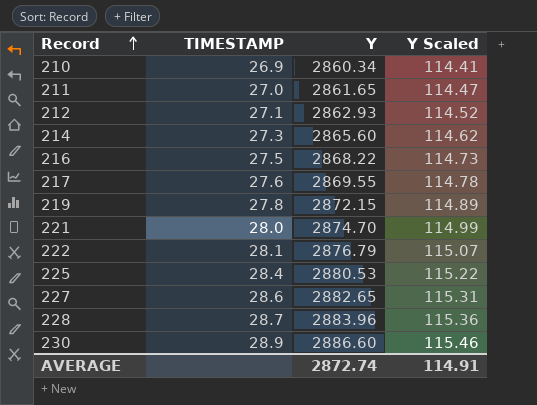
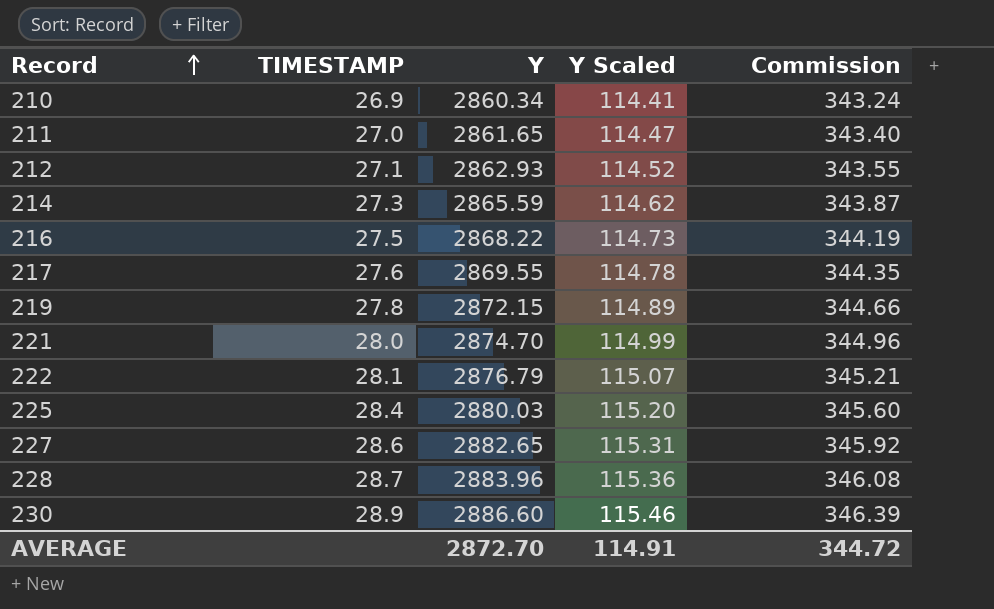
column Commission | formula: none -> [Y] * 0.12
214 | Y: 2865.60 -> 2865.59
225 | Y: 2880.53 -> 2880.03
225 | Y Scaled: 115.22 -> 115.20
AVERAGE | Y: 2872.74 -> 2872.70

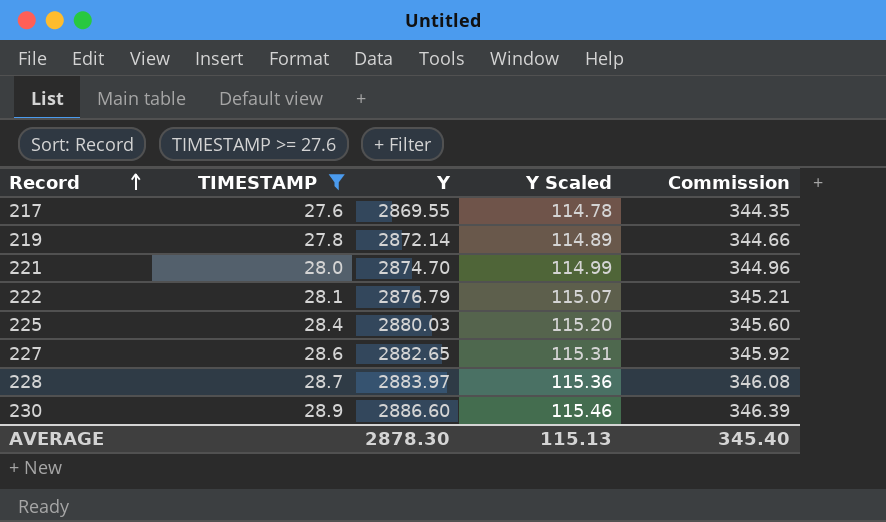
filter: none -> TIMESTAMP >= 27.6
219 | Y: 2872.15 -> 2872.14
228 | Y: 2883.96 -> 2883.97
AVERAGE | Y: 2872.70 -> 2878.30
AVERAGE | Y Scaled: 114.91 -> 115.13
AVERAGE | Commission: 344.72 -> 345.40

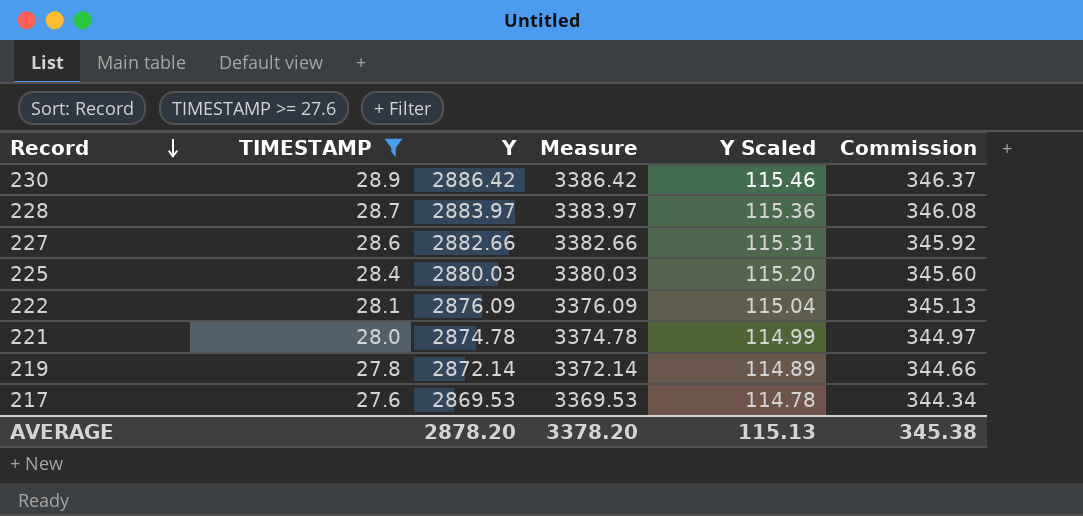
row order: Record ascending -> Record descending
column Measure | formula: none -> [Y] + 500
230 | Y: 2886.60 -> 2886.42
230 | Commission: 346.39 -> 346.37
227 | Y: 2882.65 -> 2882.66
222 | Y: 2876.79 -> 2876.09
222 | Y Scaled: 115.07 -> 115.04
222 | Commission: 345.21 -> 345.13
221 | Y: 2874.70 -> 2874.78
221 | Commission: 344.96 -> 344.97
217 | Y: 2869.55 -> 2869.53
217 | Commission: 344.35 -> 344.34
AVERAGE | Y: 2878.30 -> 2878.20
AVERAGE | Commission: 345.40 -> 345.38

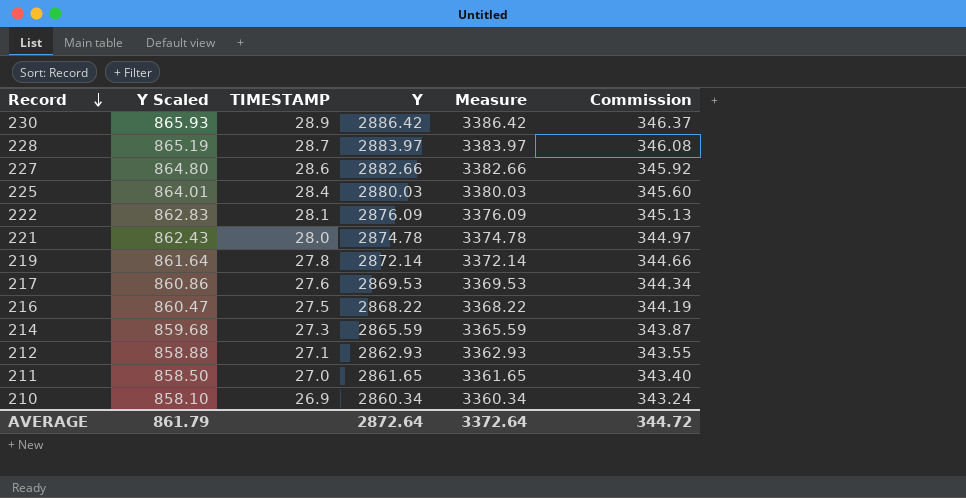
filter: TIMESTAMP >= 27.6 -> none
column Y Scaled | formula: [Y] * 0.04 -> [Y] * 0.3
column Y Scaled | position: 5 -> 2
AVERAGE | Y Scaled: 115.13 -> 861.79
AVERAGE | Y: 2878.20 -> 2872.64
AVERAGE | Measure: 3378.20 -> 3372.64
AVERAGE | Commission: 345.38 -> 344.72

